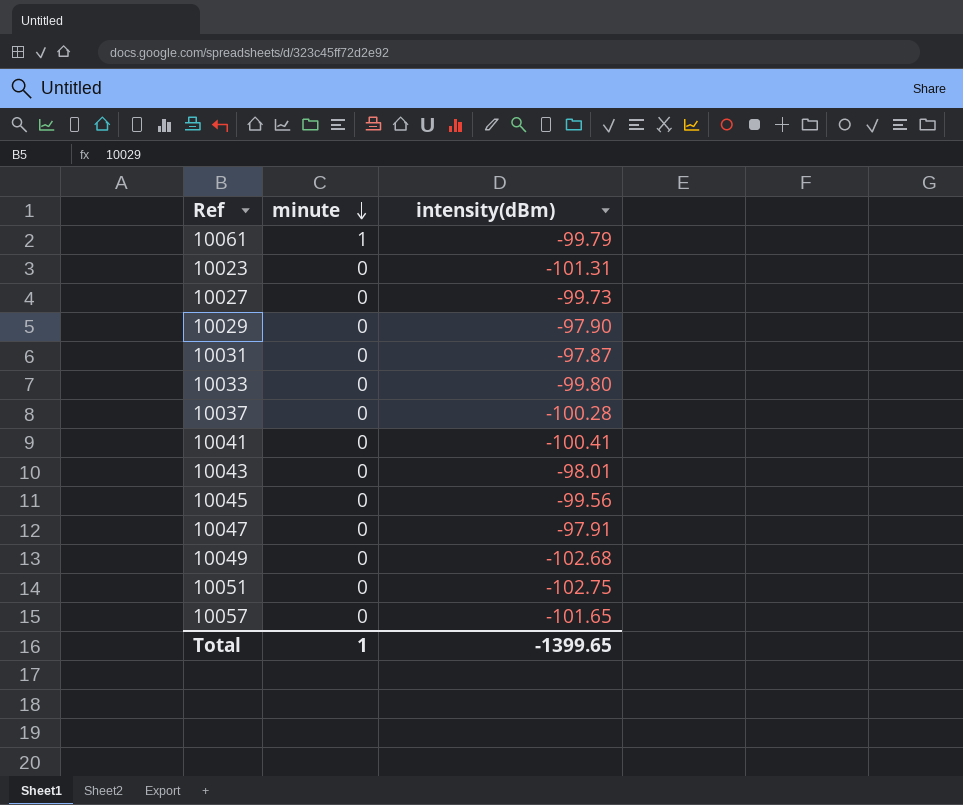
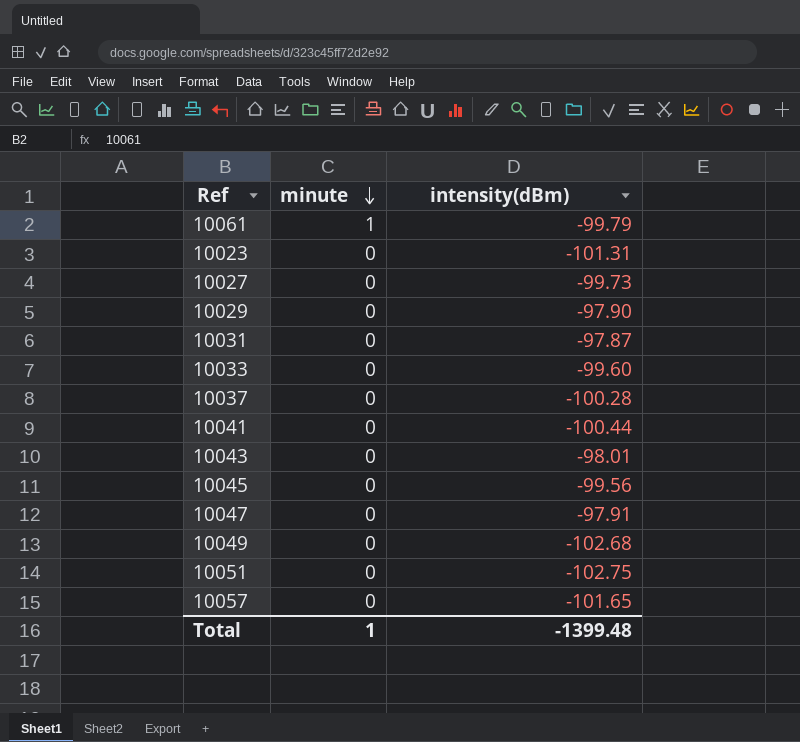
10033 | intensity(dBm): -99.80 -> -99.60
10041 | intensity(dBm): -100.41 -> -100.44
Total | intensity(dBm): -1399.65 -> -1399.48

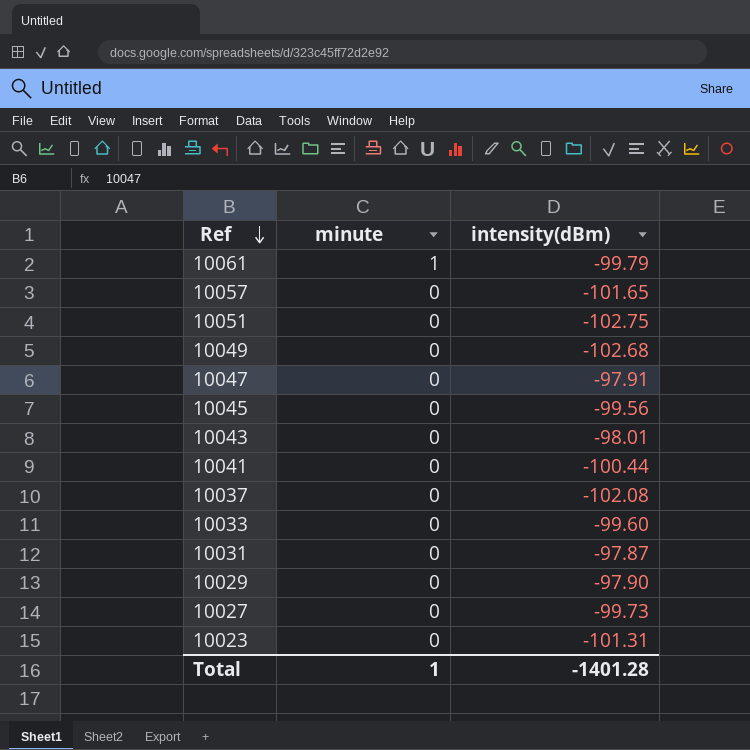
row order: minute descending -> Ref descending
10037 | intensity(dBm): -100.28 -> -102.08
Total | intensity(dBm): -1399.48 -> -1401.28

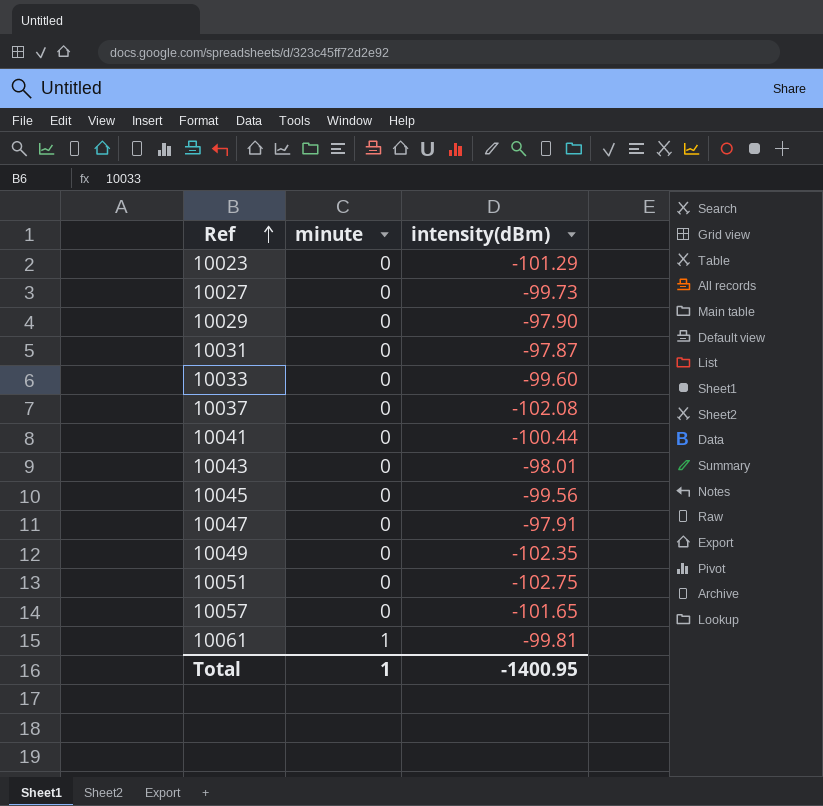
row order: Ref descending -> Ref ascending
10023 | intensity(dBm): -101.31 -> -101.29
10049 | intensity(dBm): -102.68 -> -102.35
10061 | intensity(dBm): -99.79 -> -99.81
Total | intensity(dBm): -1401.28 -> -1400.95

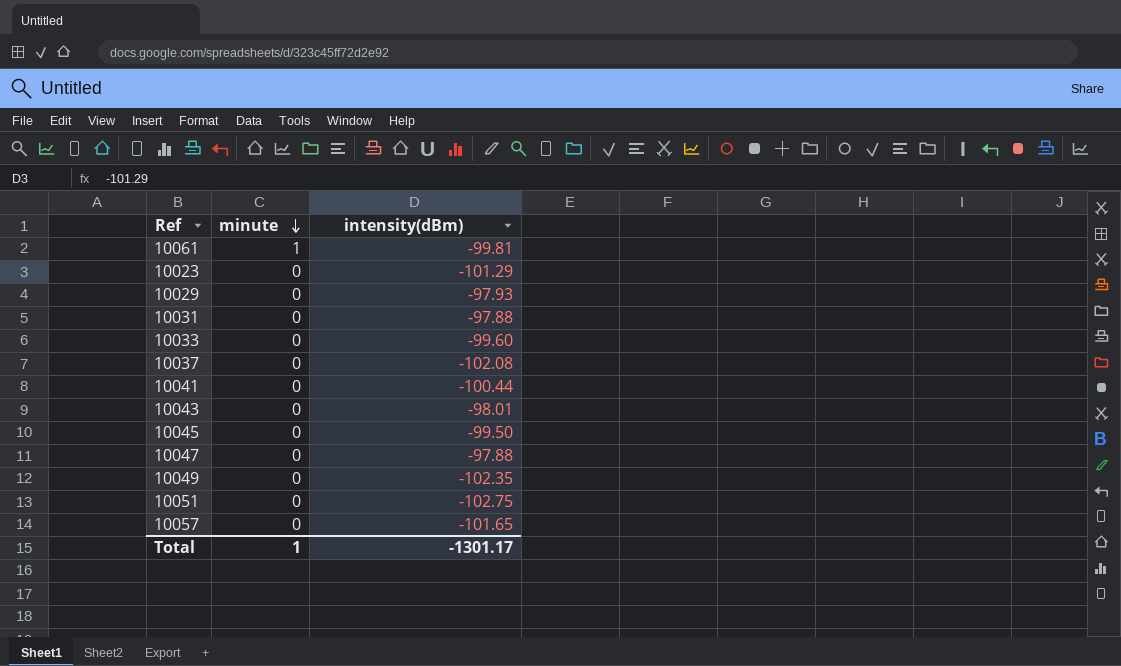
row order: Ref ascending -> minute descending
row 10027: 0 | -99.73 -> none
10029 | intensity(dBm): -97.90 -> -97.93
10031 | intensity(dBm): -97.87 -> -97.88
10045 | intensity(dBm): -99.56 -> -99.50
10047 | intensity(dBm): -97.91 -> -97.88
Total | intensity(dBm): -1400.95 -> -1301.17

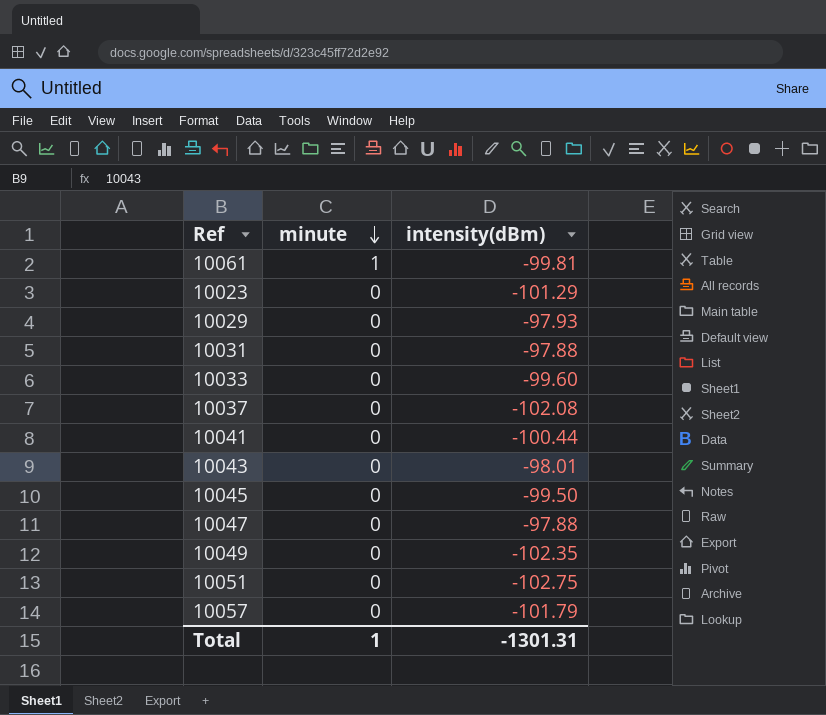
10057 | intensity(dBm): -101.65 -> -101.79
Total | intensity(dBm): -1301.17 -> -1301.31

